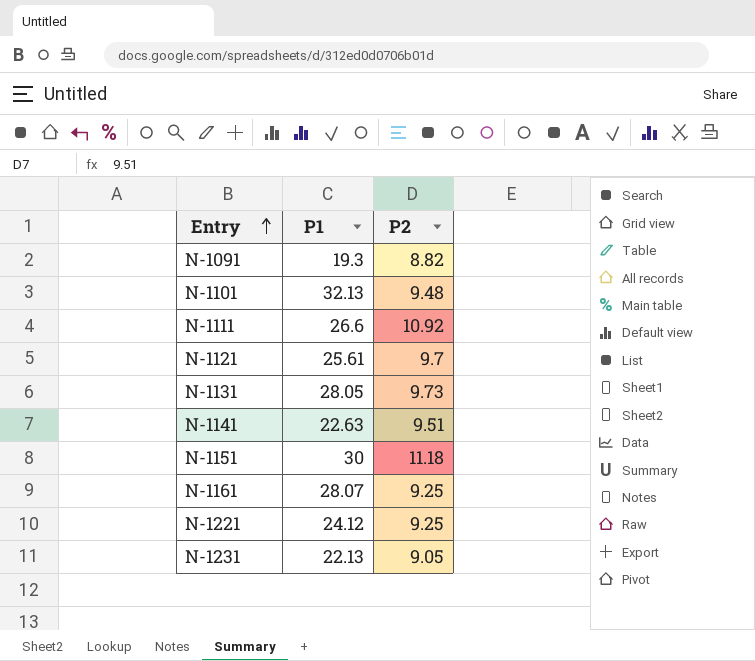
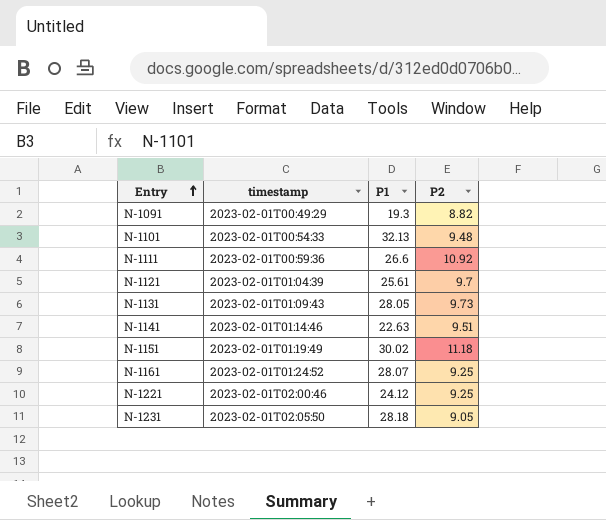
column timestamp | position: none -> 2
N-1151 | P1: 30 -> 30.02
N-1231 | P1: 22.13 -> 28.18

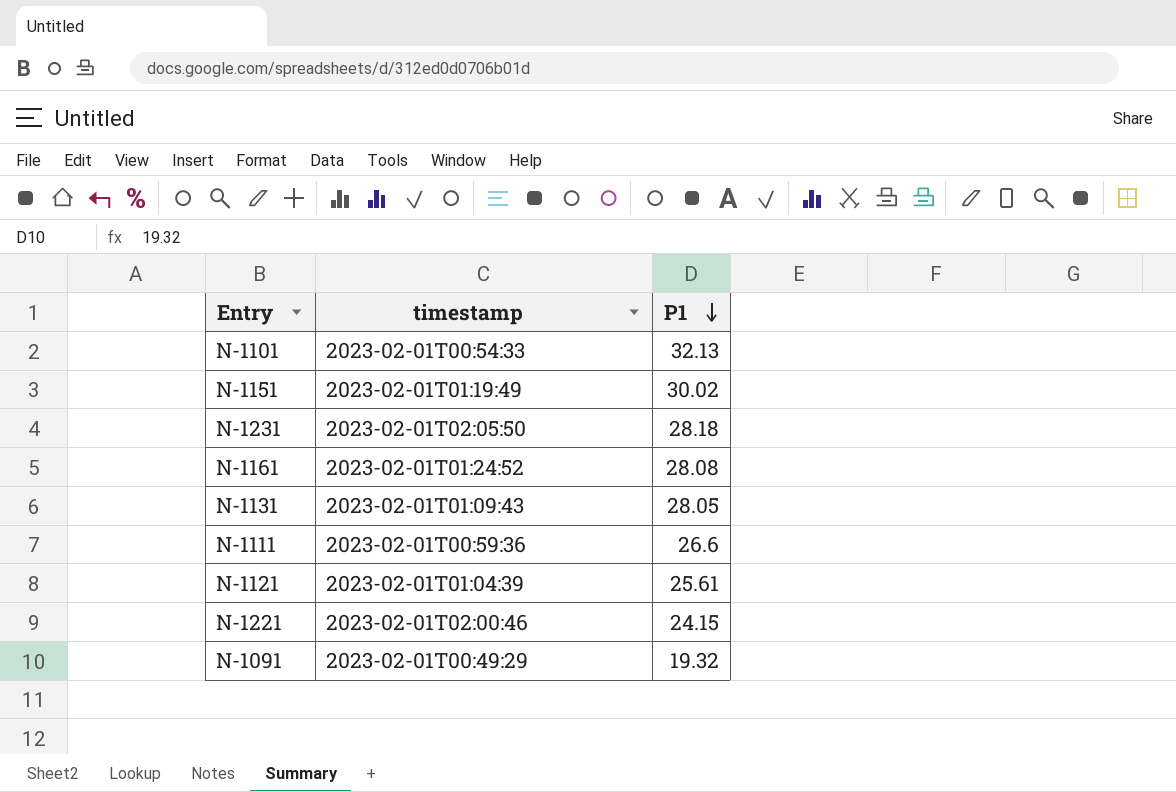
row order: Entry ascending -> P1 descending
column P2 | position: 4 -> none
row N-1141: 2023-02-01T01:14:46 | 22.63 | 9.51 -> none
N-1161 | P1: 28.07 -> 28.08
N-1221 | P1: 24.12 -> 24.15
N-1091 | P1: 19.3 -> 19.32

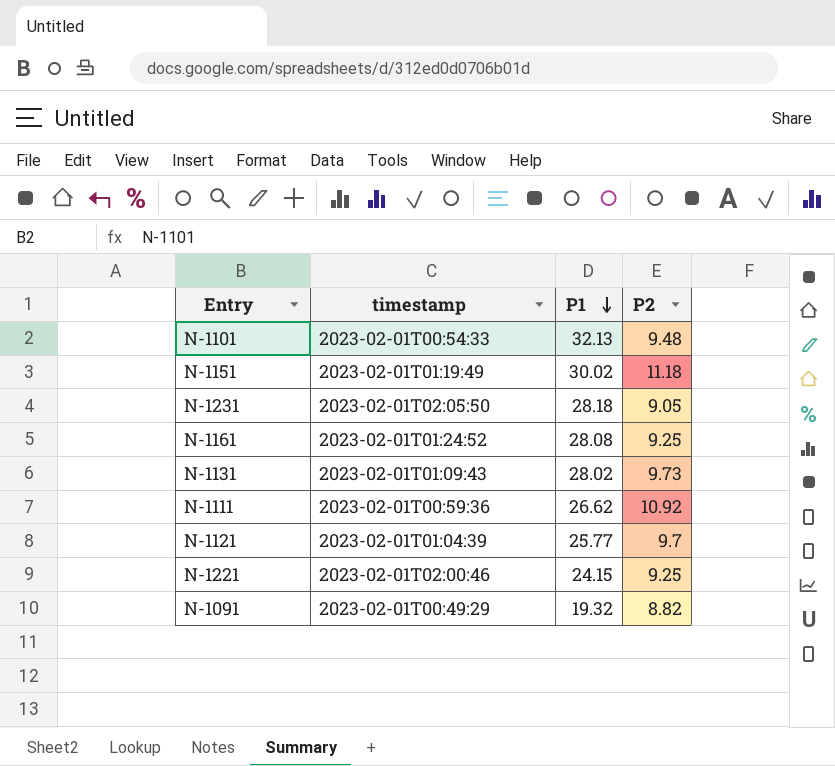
column P2 | position: none -> 4
N-1131 | P1: 28.05 -> 28.02
N-1111 | P1: 26.6 -> 26.62
N-1121 | P1: 25.61 -> 25.77

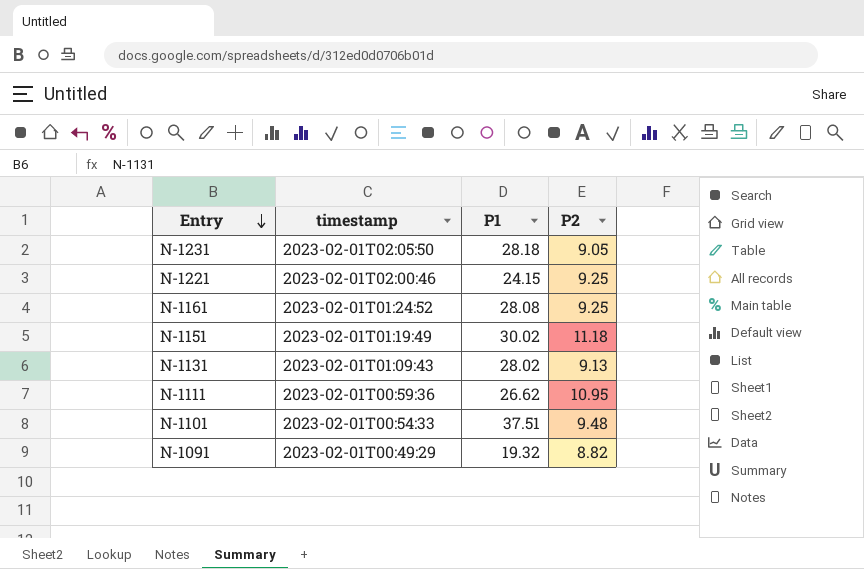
row order: P1 descending -> Entry descending
row N-1121: 2023-02-01T01:04:39 | 25.77 | 9.7 -> none
N-1131 | P2: 9.73 -> 9.13
N-1111 | P2: 10.92 -> 10.95
N-1101 | P1: 32.13 -> 37.51

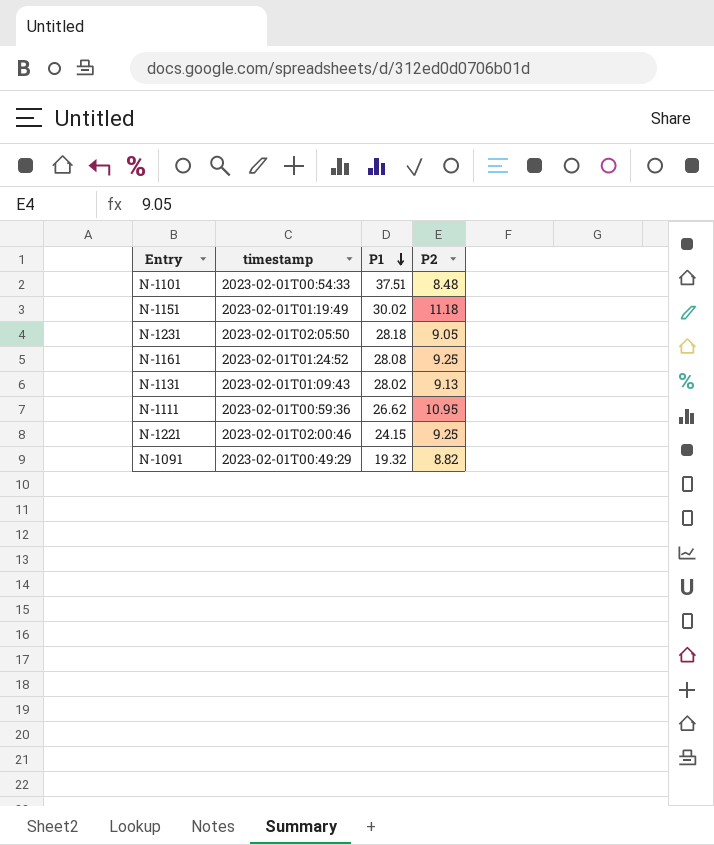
row order: Entry descending -> P1 descending
N-1101 | P2: 9.48 -> 8.48

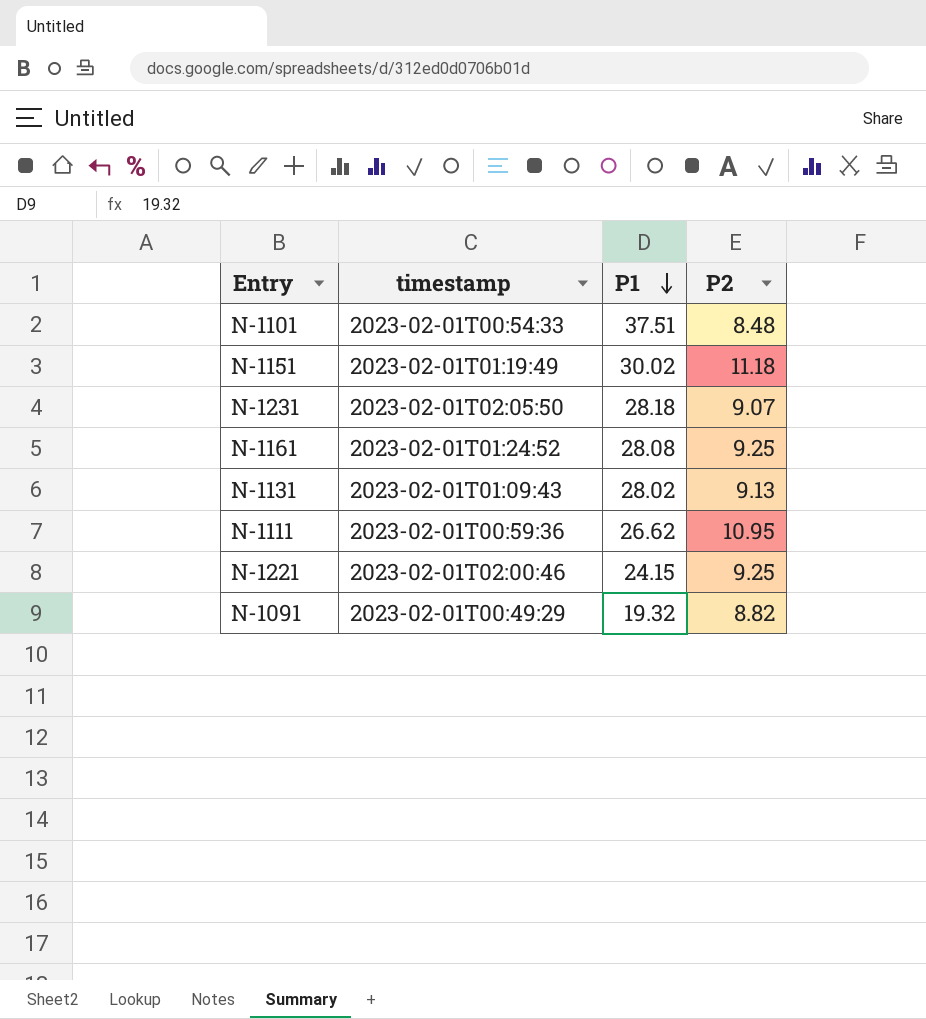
N-1231 | P2: 9.05 -> 9.07

